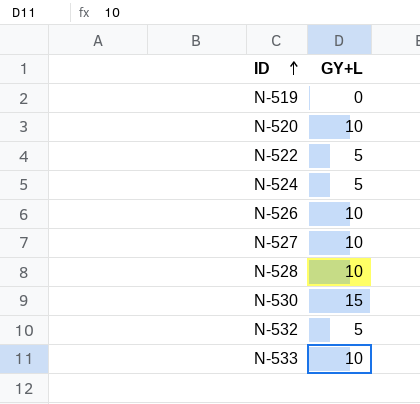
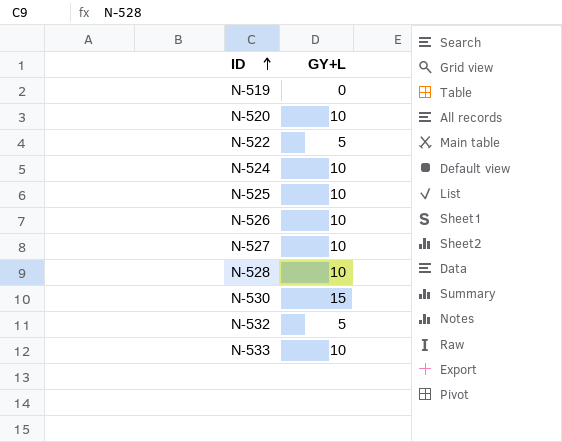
N-524 | GY+L: 5 -> 10
row N-525: none -> 10

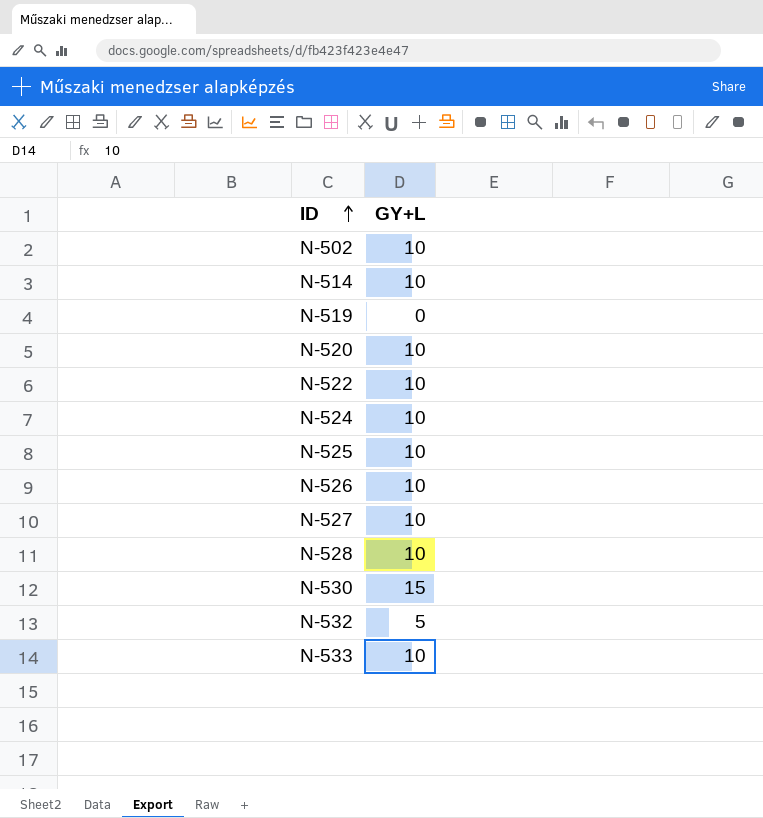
row N-502: none -> 10
row N-514: none -> 10
N-522 | GY+L: 5 -> 10

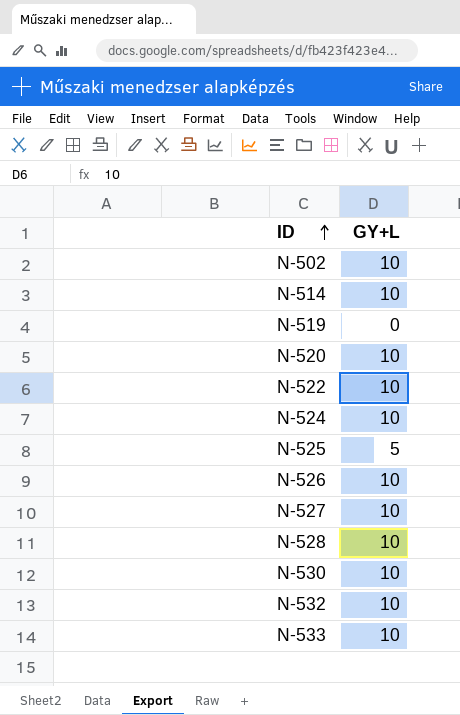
N-525 | GY+L: 10 -> 5
N-530 | GY+L: 15 -> 10
N-532 | GY+L: 5 -> 10

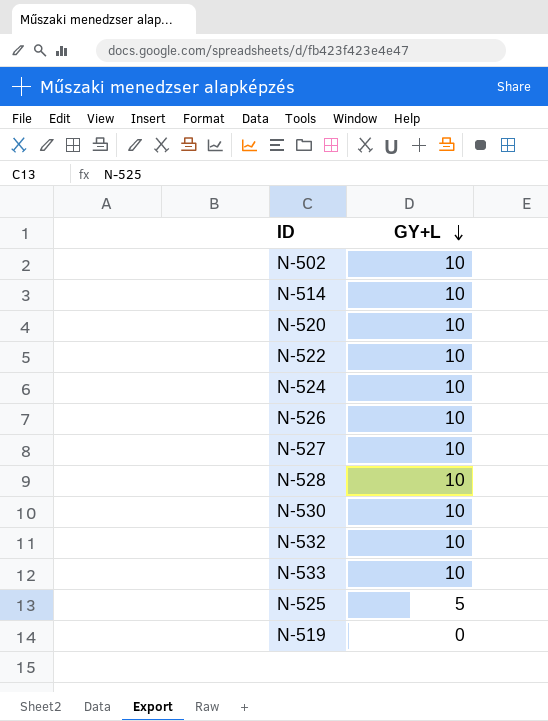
row order: ID ascending -> GY+L descending

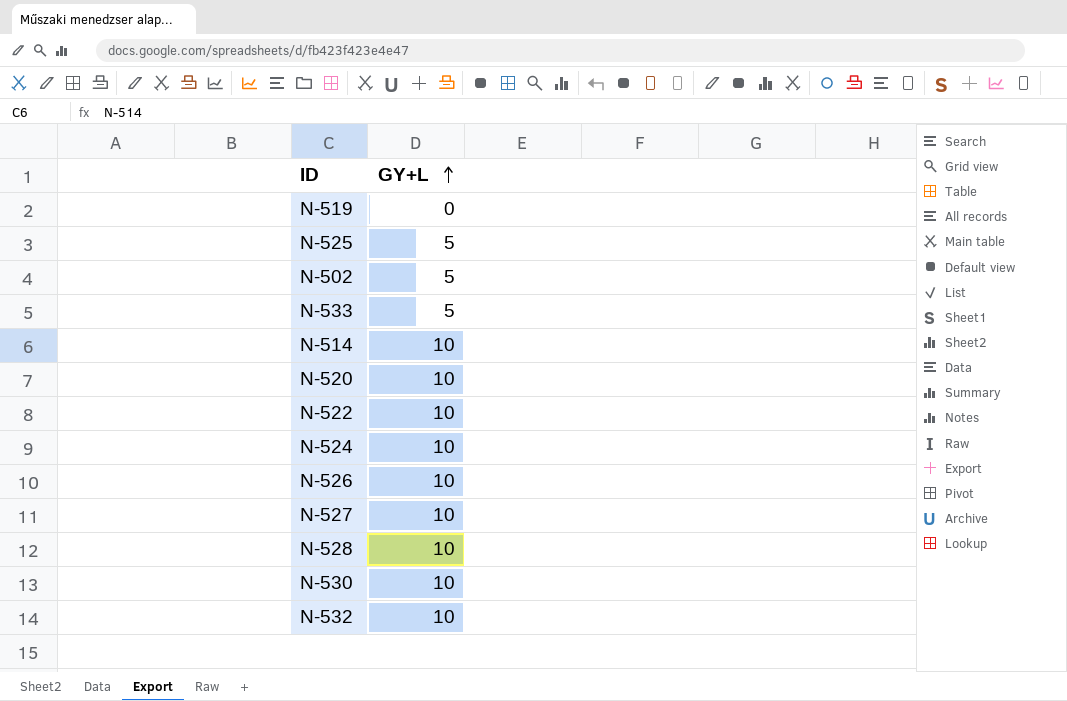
row order: GY+L descending -> GY+L ascending
N-502 | GY+L: 10 -> 5
N-533 | GY+L: 10 -> 5

